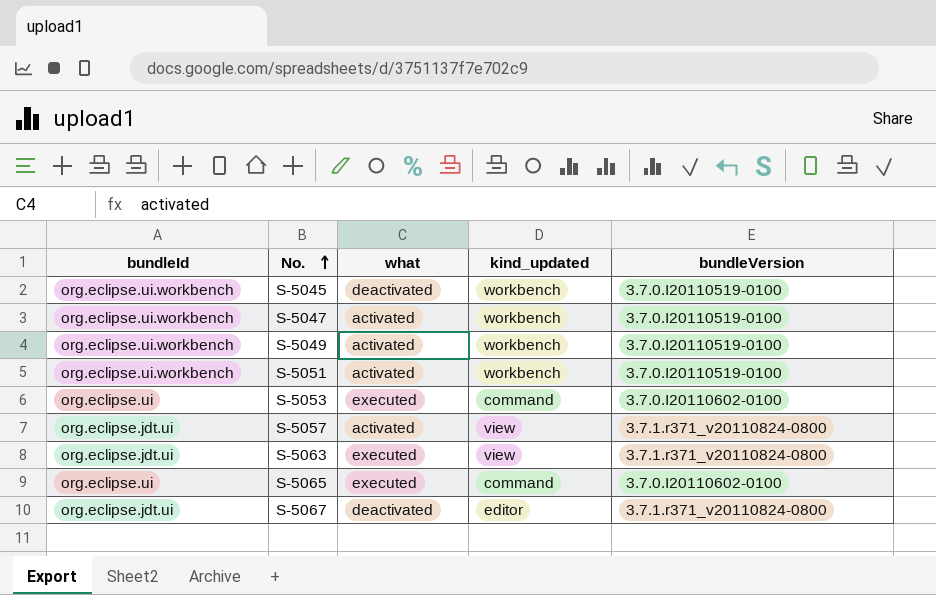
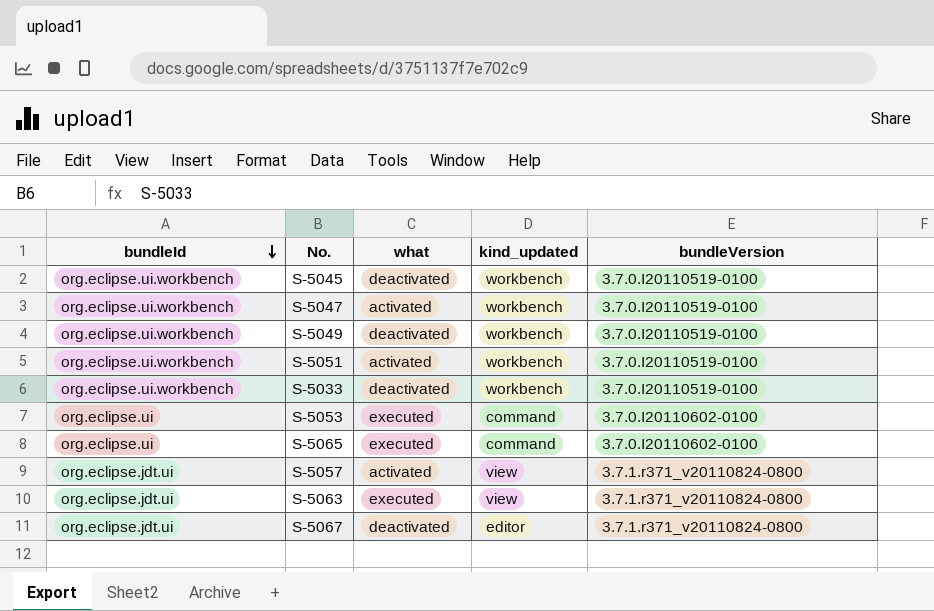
row order: No. ascending -> bundleId descending
S-5049 | what: activated -> deactivated
row S-5033: none -> org.eclipse.ui.workbench | deactivated | workbench | 3.7.0.I20110519-0100

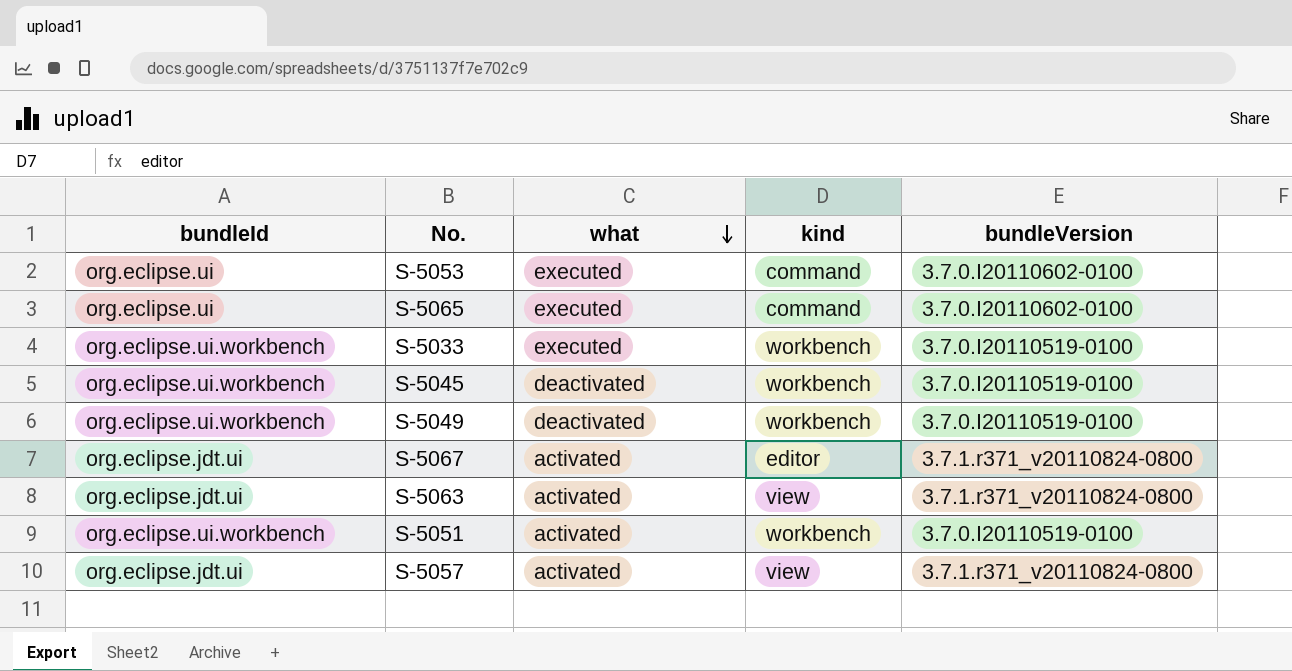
row order: bundleId descending -> what descending
column name: kind_updated -> kind
row S-5047: org.eclipse.ui.workbench | activated | workbench | 3.7.0.I20110519-0100 -> none
S-5033 | what: deactivated -> executed
S-5067 | what: deactivated -> activated
S-5063 | what: executed -> activated

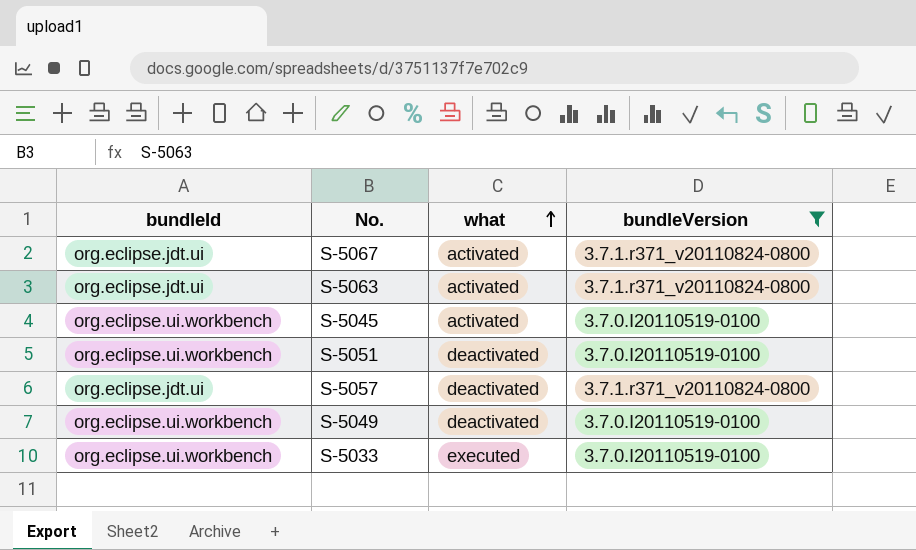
filter: none -> bundleVersion != 3.7.0.I20110602-0100
row order: what descending -> what ascending
column kind | position: 4 -> none
S-5045 | what: deactivated -> activated
S-5051 | what: activated -> deactivated
S-5057 | what: activated -> deactivated

